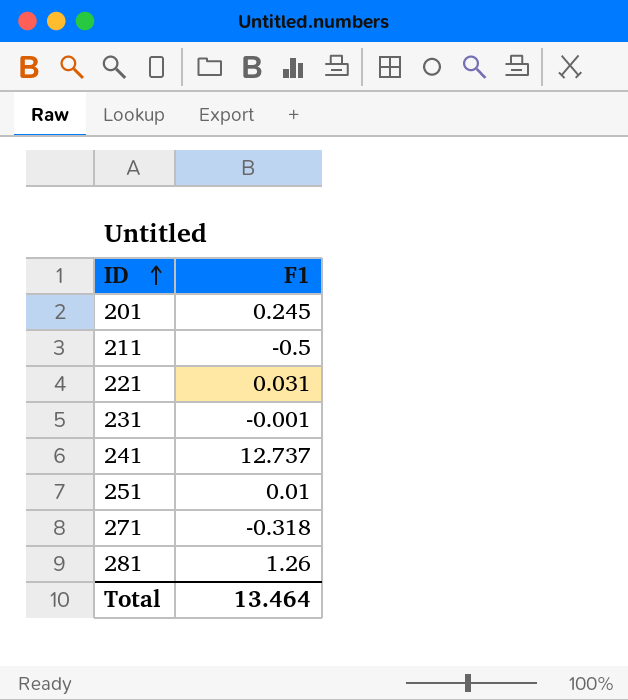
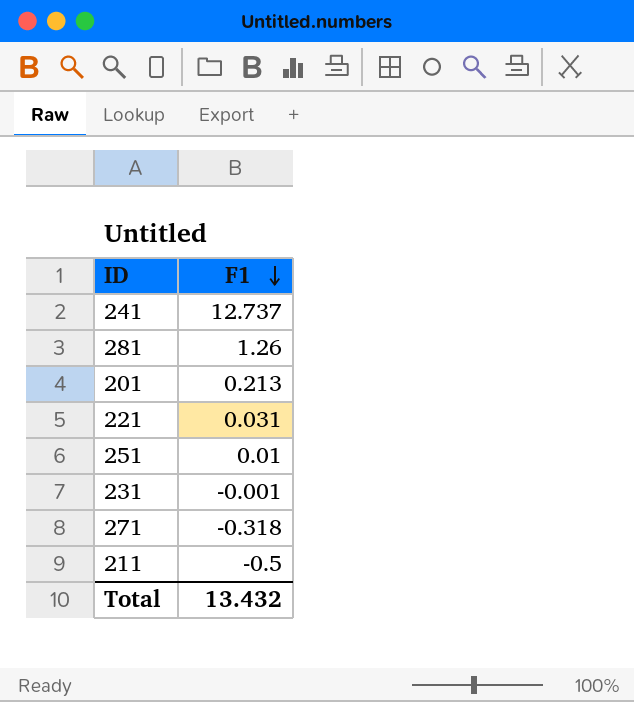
row order: ID ascending -> F1 descending
201 | F1: 0.245 -> 0.213
Total | F1: 13.464 -> 13.432

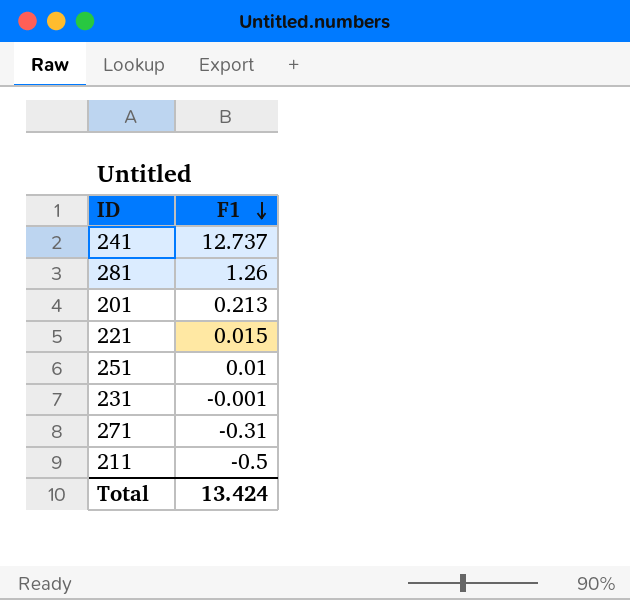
221 | F1: 0.031 -> 0.015
271 | F1: -0.318 -> -0.31
Total | F1: 13.432 -> 13.424

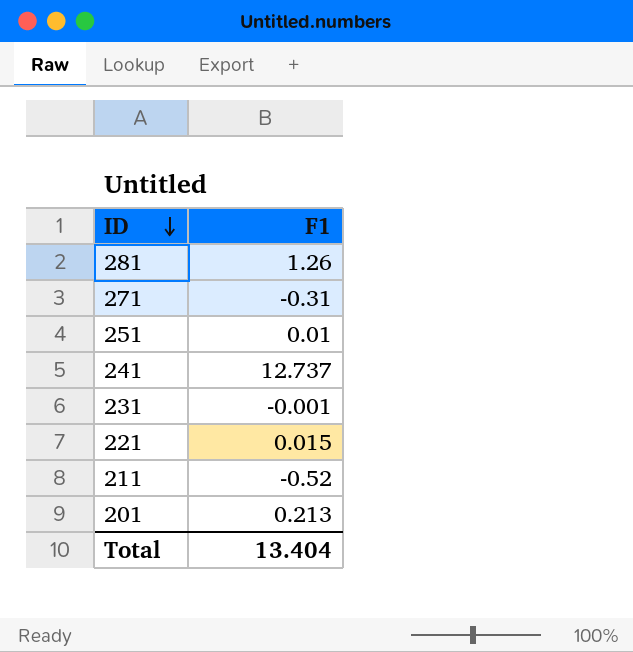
row order: F1 descending -> ID descending
211 | F1: -0.5 -> -0.52
Total | F1: 13.424 -> 13.404

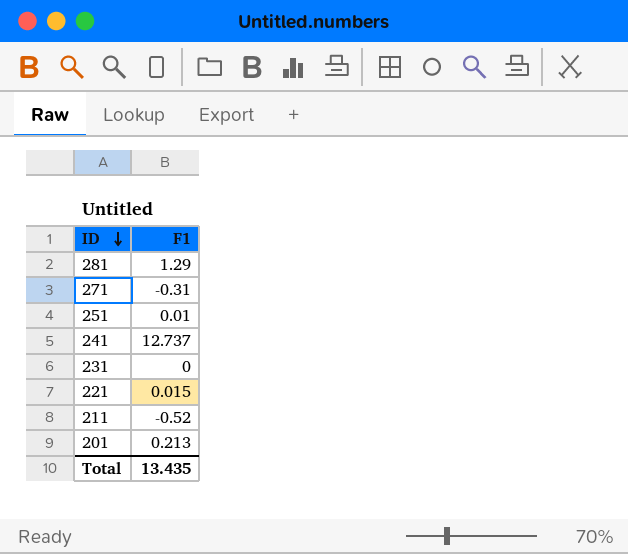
281 | F1: 1.26 -> 1.29
231 | F1: -0.001 -> 0
Total | F1: 13.404 -> 13.435

